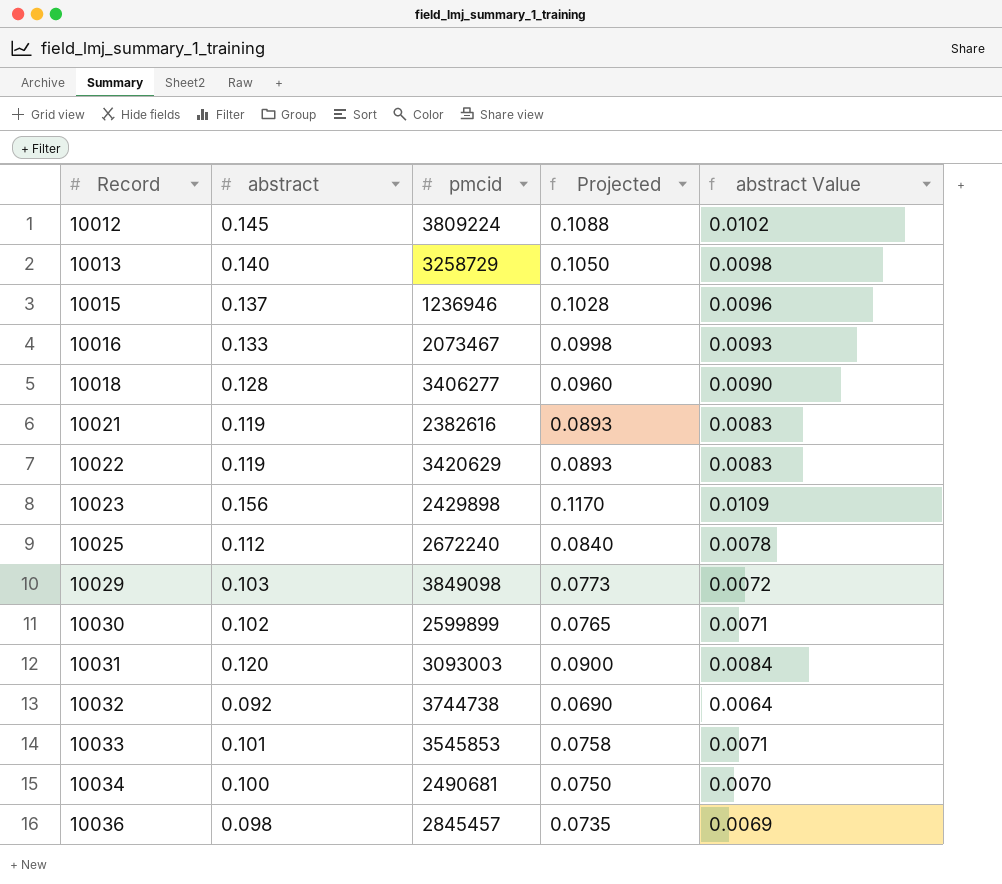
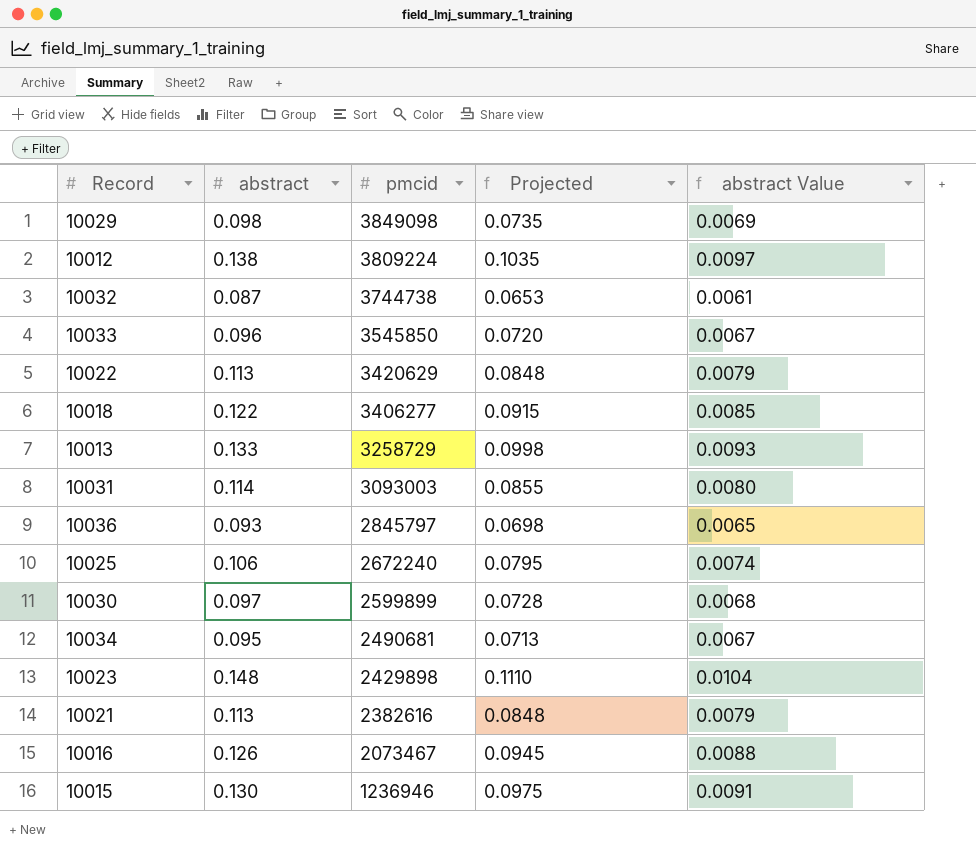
row order: Record ascending -> pmcid descending
10029 | abstract: 0.103 -> 0.098
10029 | Projected: 0.0773 -> 0.0735
10029 | abstract Value: 0.0072 -> 0.0069
10012 | abstract: 0.145 -> 0.138
10012 | Projected: 0.1088 -> 0.1035
10012 | abstract Value: 0.0102 -> 0.0097
10032 | abstract: 0.092 -> 0.087
10032 | Projected: 0.0690 -> 0.0653
10032 | abstract Value: 0.0064 -> 0.0061
10033 | abstract: 0.101 -> 0.096
10033 | pmcid: 3545853 -> 3545850
10033 | Projected: 0.0758 -> 0.0720
10033 | abstract Value: 0.0071 -> 0.0067
10022 | abstract: 0.119 -> 0.113
10022 | Projected: 0.0893 -> 0.0848
10022 | abstract Value: 0.0083 -> 0.0079
10018 | abstract: 0.128 -> 0.122
10018 | Projected: 0.0960 -> 0.0915
10018 | abstract Value: 0.0090 -> 0.0085
10013 | abstract: 0.140 -> 0.133
10013 | Projected: 0.1050 -> 0.0998
10013 | abstract Value: 0.0098 -> 0.0093
10031 | abstract: 0.120 -> 0.114
10031 | Projected: 0.0900 -> 0.0855
10031 | abstract Value: 0.0084 -> 0.0080
10036 | abstract: 0.098 -> 0.093
10036 | pmcid: 2845457 -> 2845797
10036 | Projected: 0.0735 -> 0.0698
10036 | abstract Value: 0.0069 -> 0.0065
10025 | abstract: 0.112 -> 0.106
10025 | Projected: 0.0840 -> 0.0795
10025 | abstract Value: 0.0078 -> 0.0074
10030 | abstract: 0.102 -> 0.097
10030 | Projected: 0.0765 -> 0.0728
10030 | abstract Value: 0.0071 -> 0.0068
10034 | abstract: 0.100 -> 0.095
10034 | Projected: 0.0750 -> 0.0713
10034 | abstract Value: 0.0070 -> 0.0067
10023 | abstract: 0.156 -> 0.148
10023 | Projected: 0.1170 -> 0.1110
10023 | abstract Value: 0.0109 -> 0.0104
10021 | abstract: 0.119 -> 0.113
10021 | Projected: 0.0893 -> 0.0848
10021 | abstract Value: 0.0083 -> 0.0079
10016 | abstract: 0.133 -> 0.126
10016 | Projected: 0.0998 -> 0.0945
10016 | abstract Value: 0.0093 -> 0.0088
10015 | abstract: 0.137 -> 0.130
10015 | Projected: 0.1028 -> 0.0975
10015 | abstract Value: 0.0096 -> 0.0091

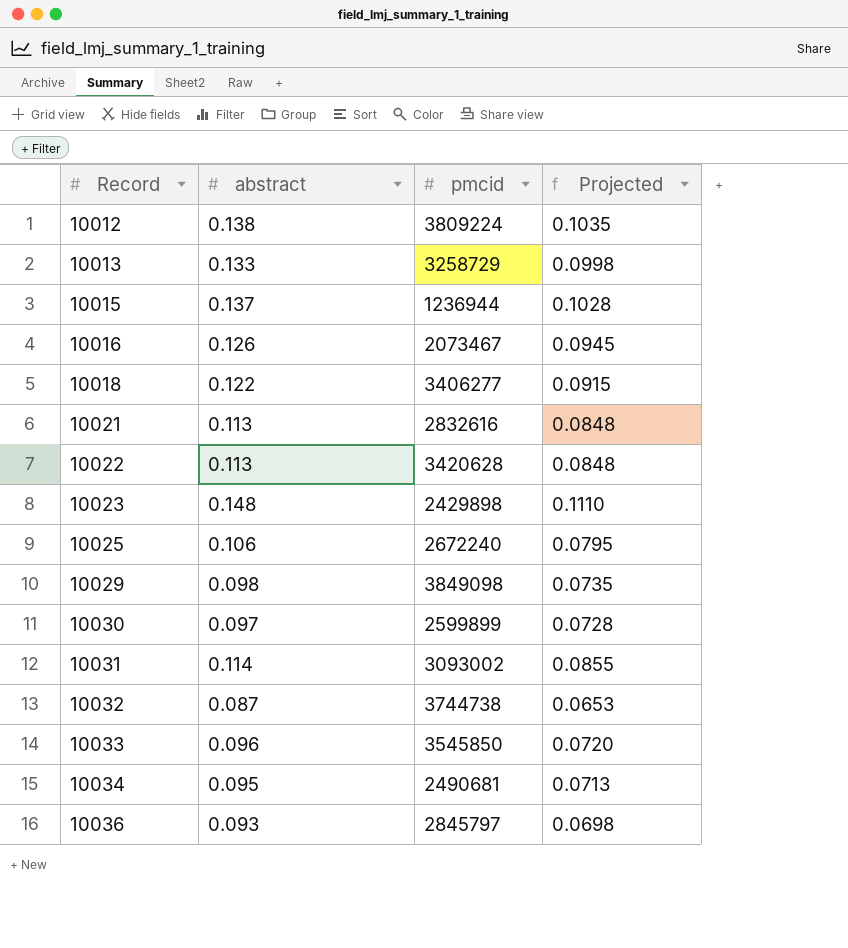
row order: pmcid descending -> Record ascending
column abstract Value | formula: [abstract] * 0.07 -> none
10015 | abstract: 0.130 -> 0.137
10015 | pmcid: 1236946 -> 1236944
10015 | Projected: 0.0975 -> 0.1028
10021 | pmcid: 2382616 -> 2832616
10022 | pmcid: 3420629 -> 3420628
10031 | pmcid: 3093003 -> 3093002

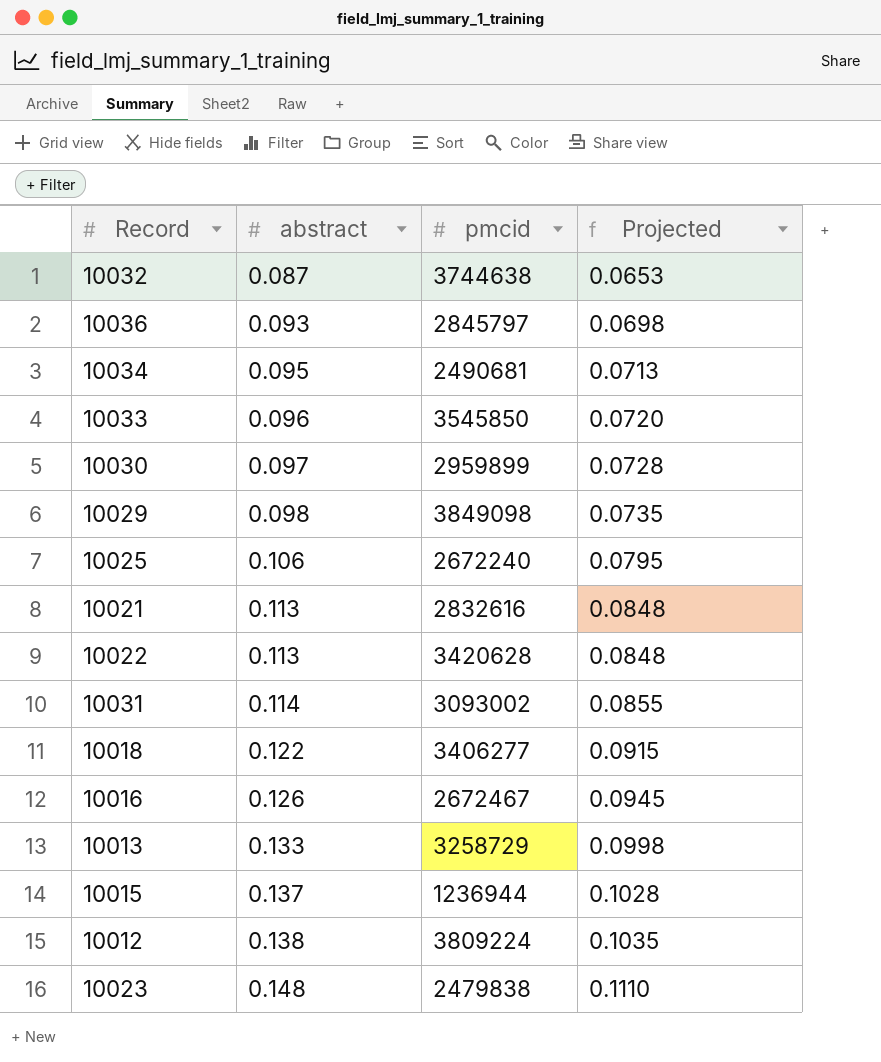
row order: Record ascending -> abstract ascending
10032 | pmcid: 3744738 -> 3744638
10030 | pmcid: 2599899 -> 2959899
10016 | pmcid: 2073467 -> 2672467
10023 | pmcid: 2429898 -> 2479838

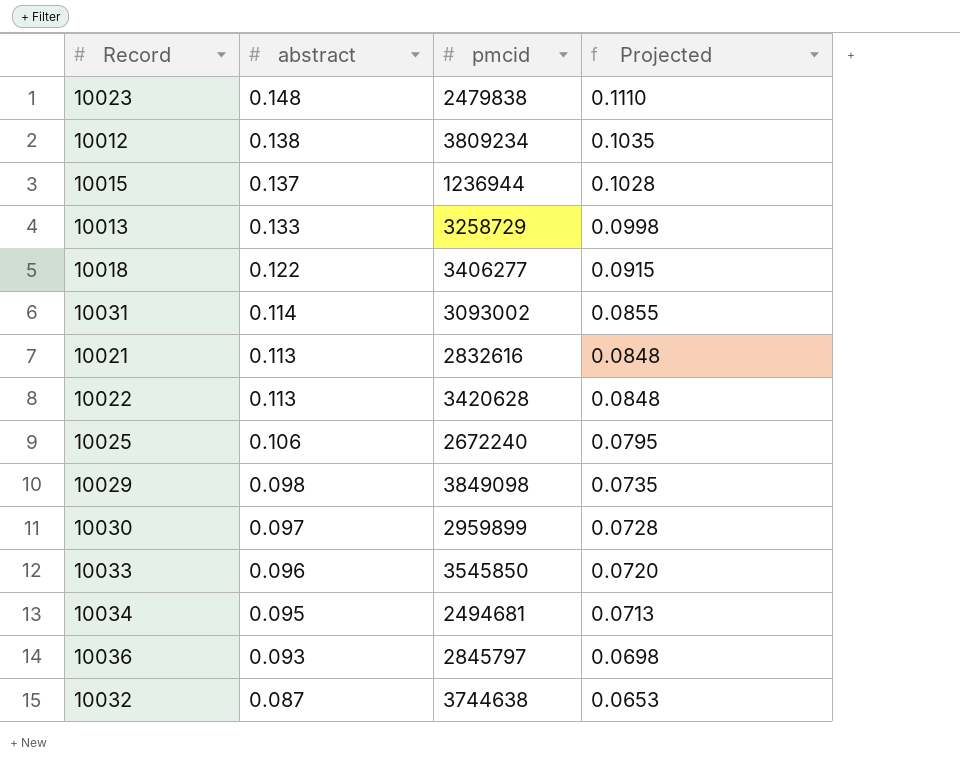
row order: abstract ascending -> abstract descending
row 10016: 0.126 | 2672467 | 0.0945 -> none
10012 | pmcid: 3809224 -> 3809234
10034 | pmcid: 2490681 -> 2494681

